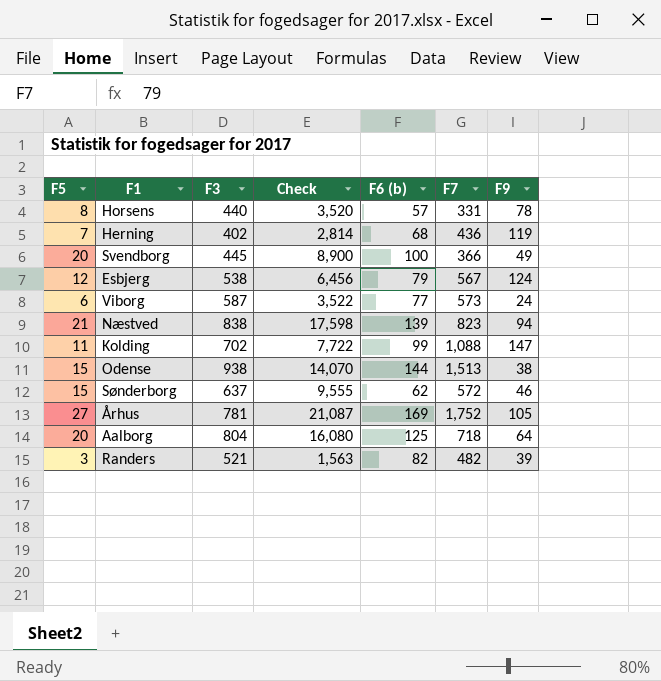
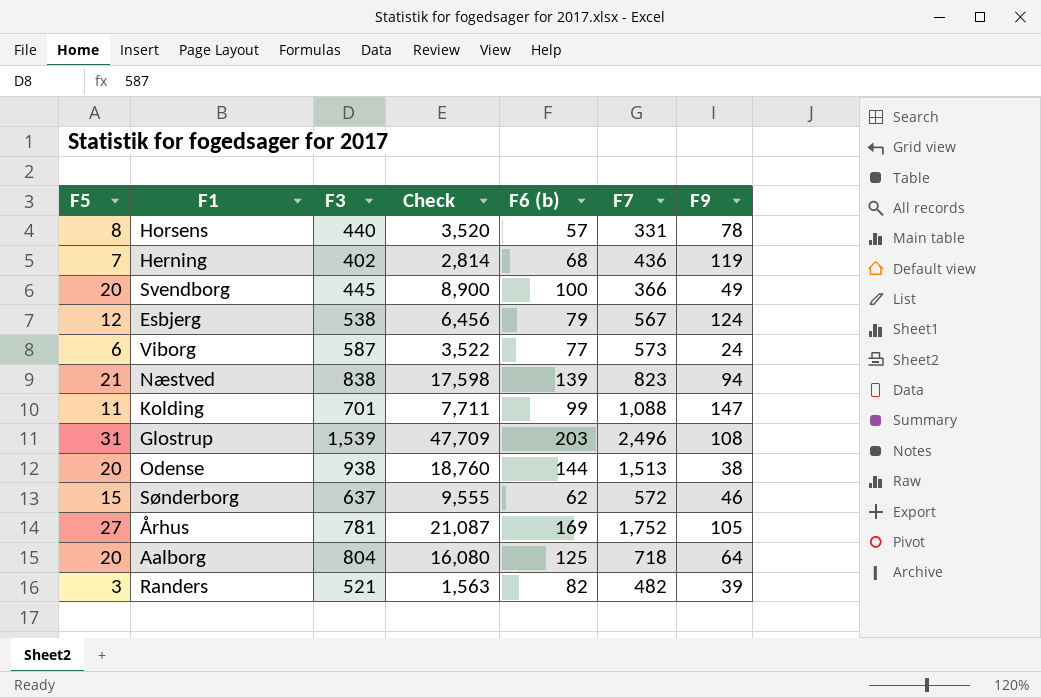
Kolding | F3: 702 -> 701
Kolding | Check: 7,722 -> 7,711
row Glostrup: none -> 31 | 1,539 | 47,709 | 203 | 2,496 | 108
Odense | F5: 15 -> 20
Odense | Check: 14,070 -> 18,760

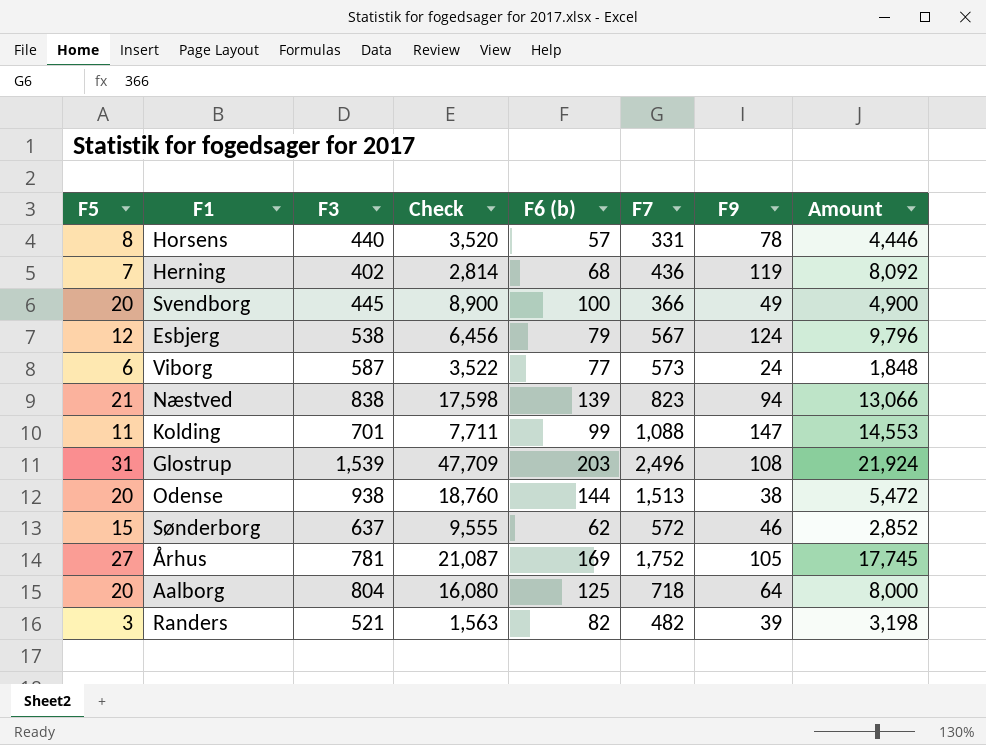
column Amount | formula: none -> [F6 (b)] * [F9]

